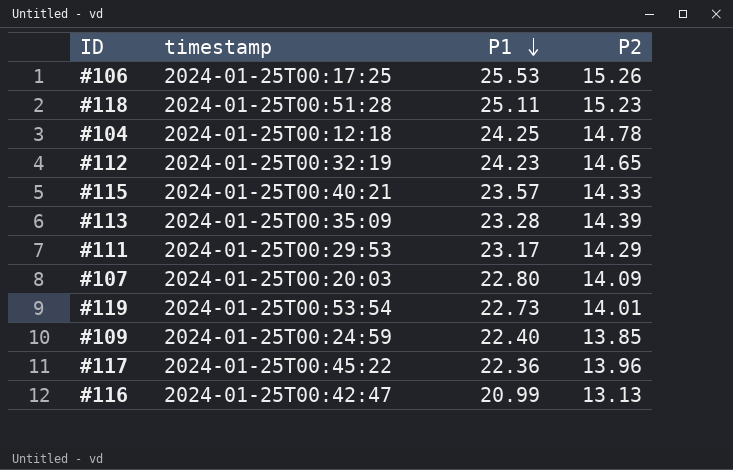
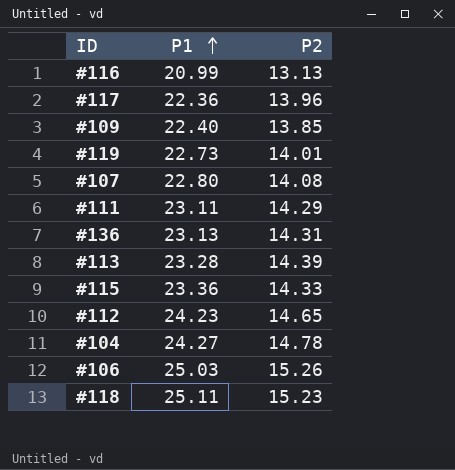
row order: P1 descending -> P1 ascending
column timestamp | position: 2 -> none
#107 | P2: 14.09 -> 14.08
#111 | P1: 23.17 -> 23.11
row #136: none -> 23.13 | 14.31
#115 | P1: 23.57 -> 23.36
#104 | P1: 24.25 -> 24.27
#106 | P1: 25.53 -> 25.03

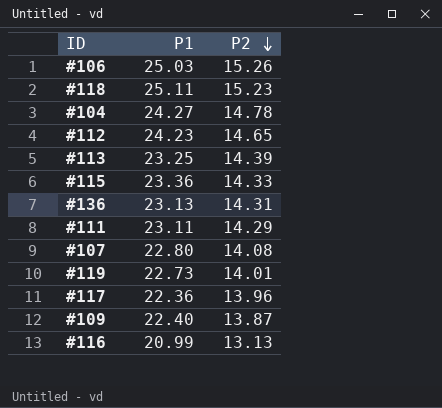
row order: P1 ascending -> P2 descending
#113 | P1: 23.28 -> 23.25
#109 | P2: 13.85 -> 13.87

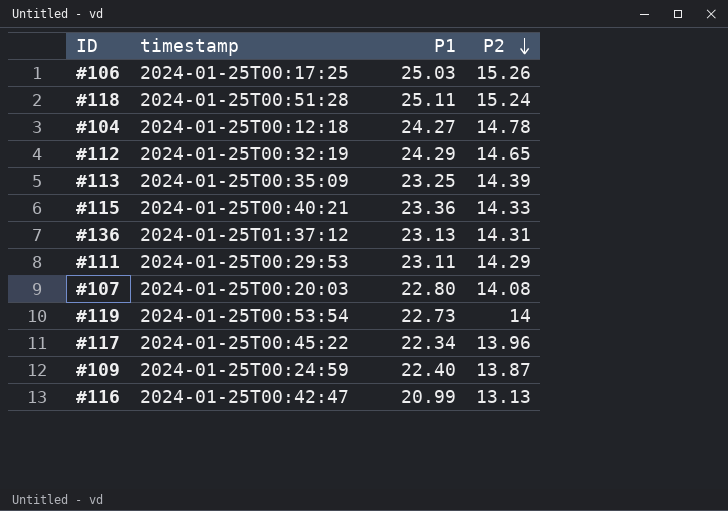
column timestamp | position: none -> 2
#118 | P2: 15.23 -> 15.24
#112 | P1: 24.23 -> 24.29
#119 | P2: 14.01 -> 14
#117 | P1: 22.36 -> 22.34

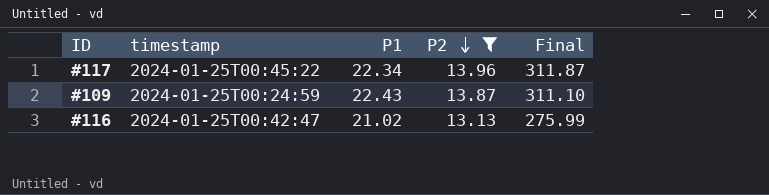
filter: none -> P2 <= 13.96
column Final | formula: none -> [P1] * [P2]
#109 | P1: 22.40 -> 22.43
#116 | P1: 20.99 -> 21.02

